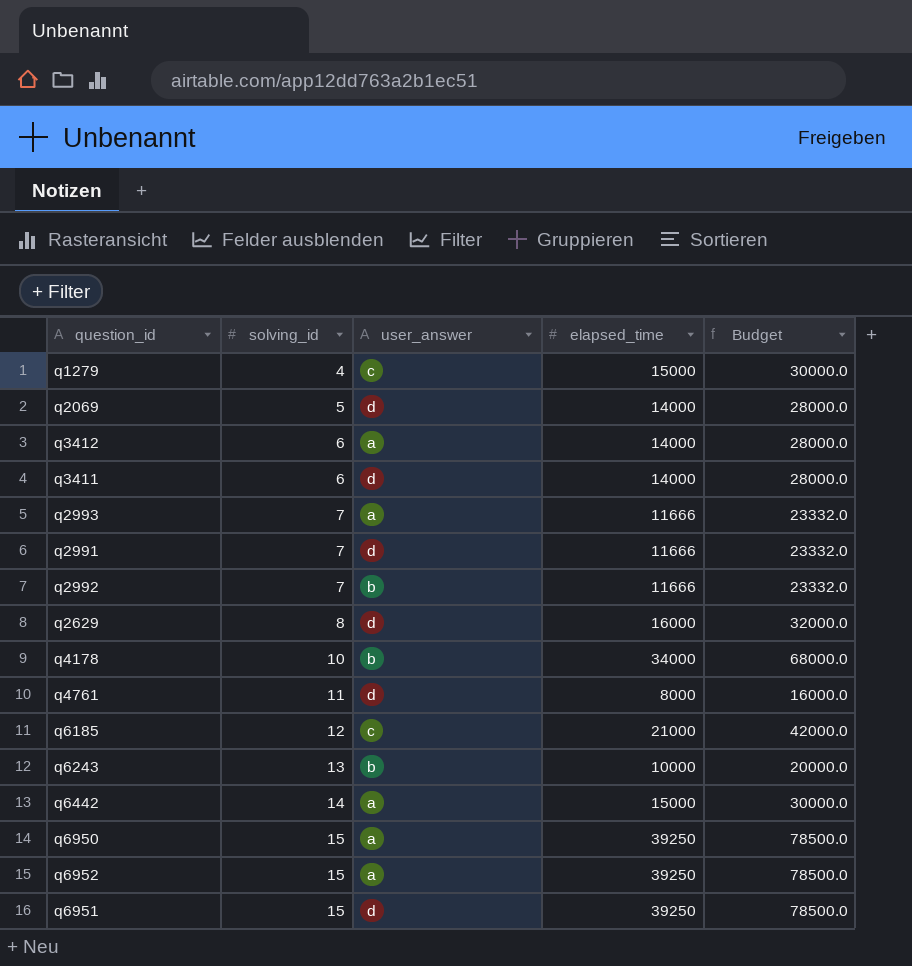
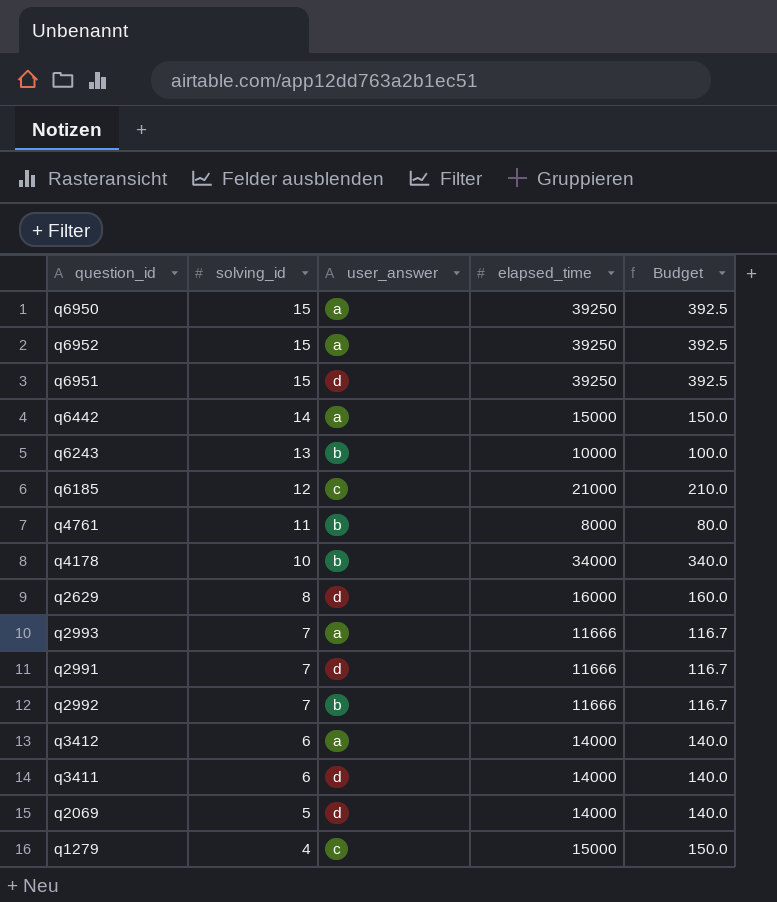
row order: solving_id ascending -> solving_id descending
column Budget | formula: [elapsed_time] * 2 -> [elapsed_time] * 0.01
q4761 | user_answer: d -> b

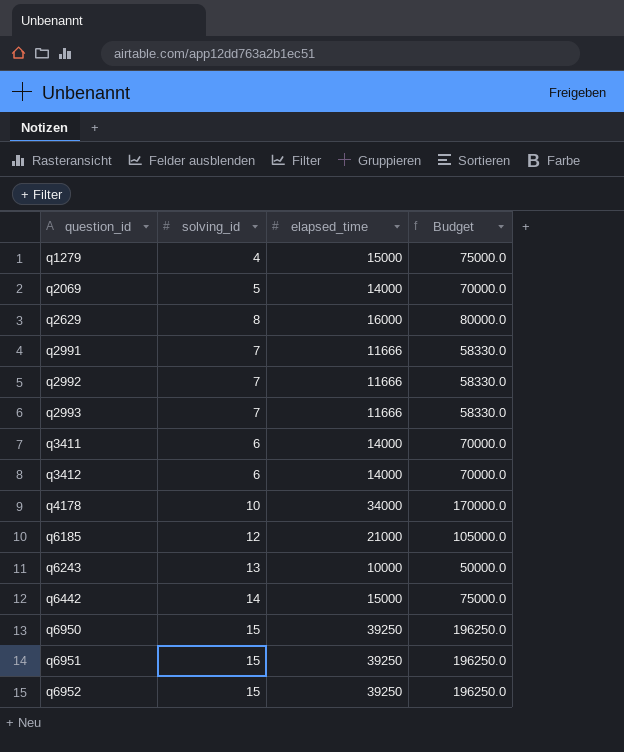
row order: solving_id descending -> question_id ascending
column user_answer | position: 3 -> none
column Budget | formula: [elapsed_time] * 0.01 -> [elapsed_time] * 5
row q4761: 11 | b | 8000 | 80.0 -> none

